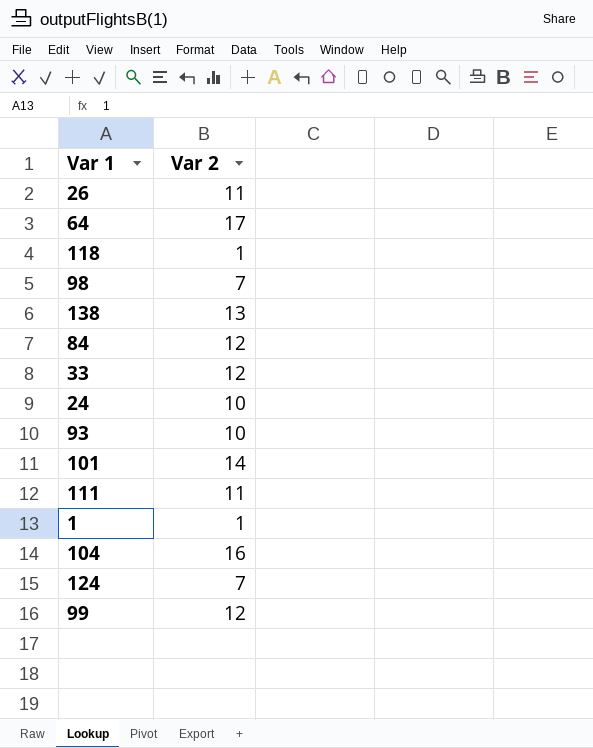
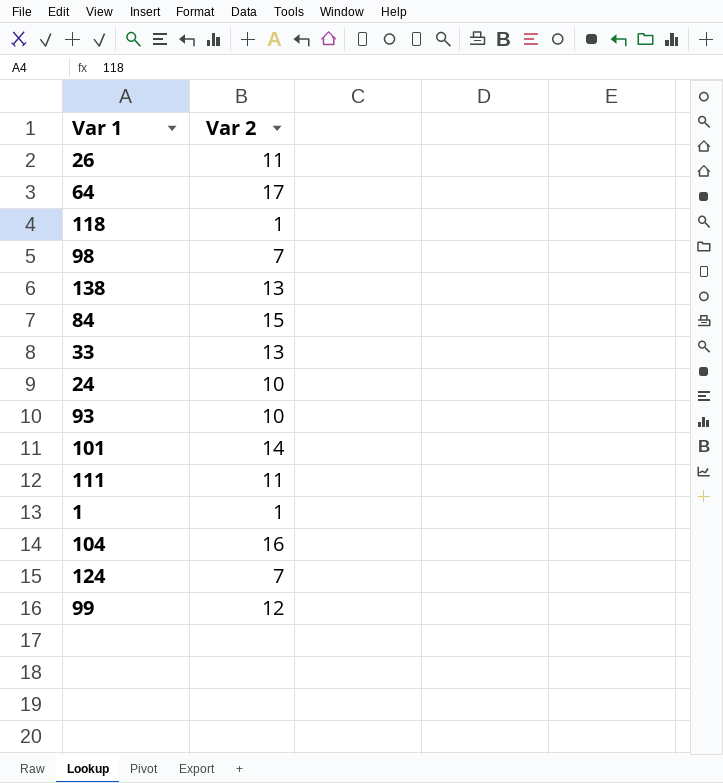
84 | Var 2: 12 -> 15
33 | Var 2: 12 -> 13

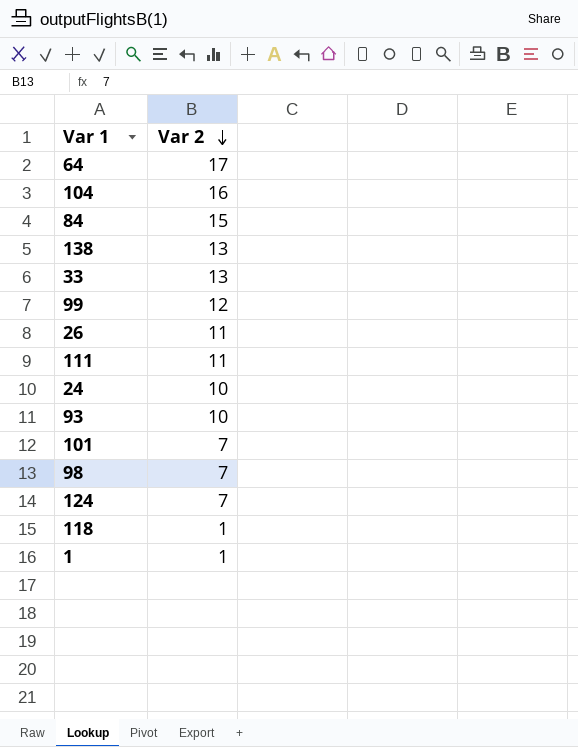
row order: none -> Var 2 descending
101 | Var 2: 14 -> 7

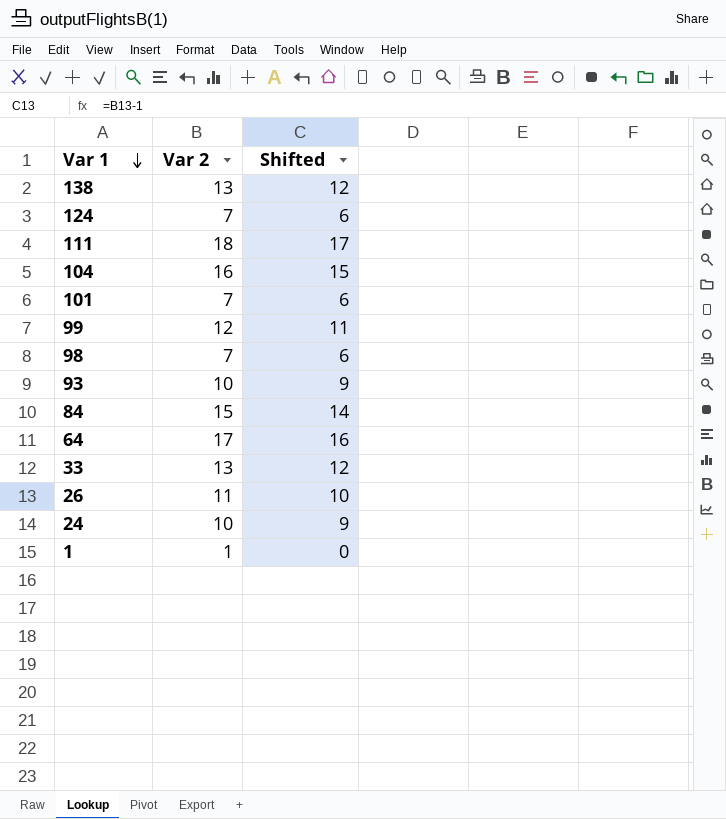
row order: Var 2 descending -> Var 1 descending
column Shifted | formula: none -> [Var 2] - 1
row 118: 1 -> none
111 | Var 2: 11 -> 18

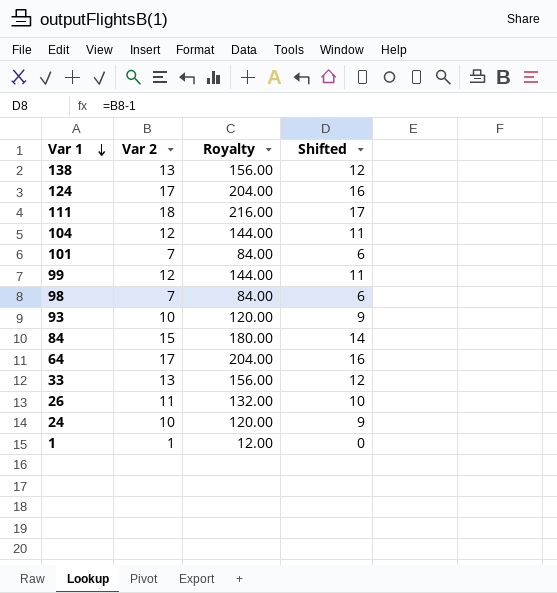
column Royalty | formula: none -> [Var 2] * 12
124 | Var 2: 7 -> 17
124 | Shifted: 6 -> 16
104 | Var 2: 16 -> 12
104 | Shifted: 15 -> 11

